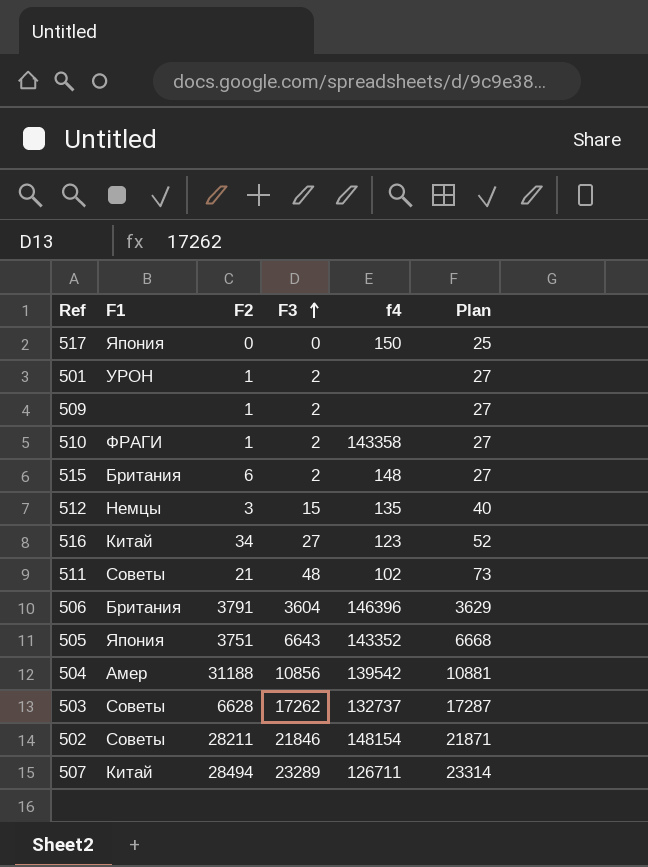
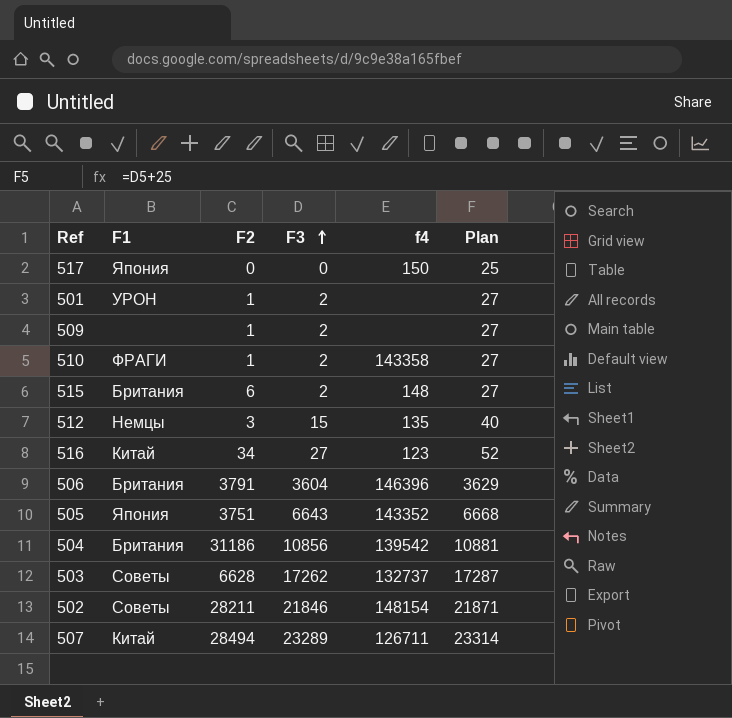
row 511: Советы | 21 | 48 | 102 | 73 -> none
504 | F1: Амер -> Британия
504 | F2: 31188 -> 31186

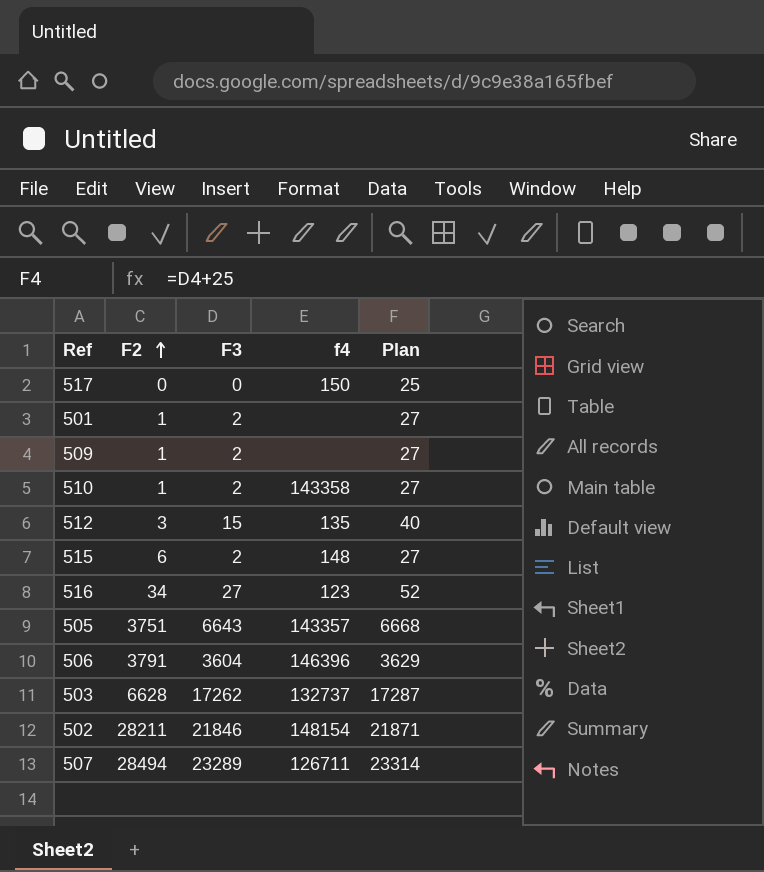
row order: F3 ascending -> F2 ascending
column F1 | position: 2 -> none
row 504: Британия | 31186 | 10856 | 139542 | 10881 -> none
505 | f4: 143352 -> 143357

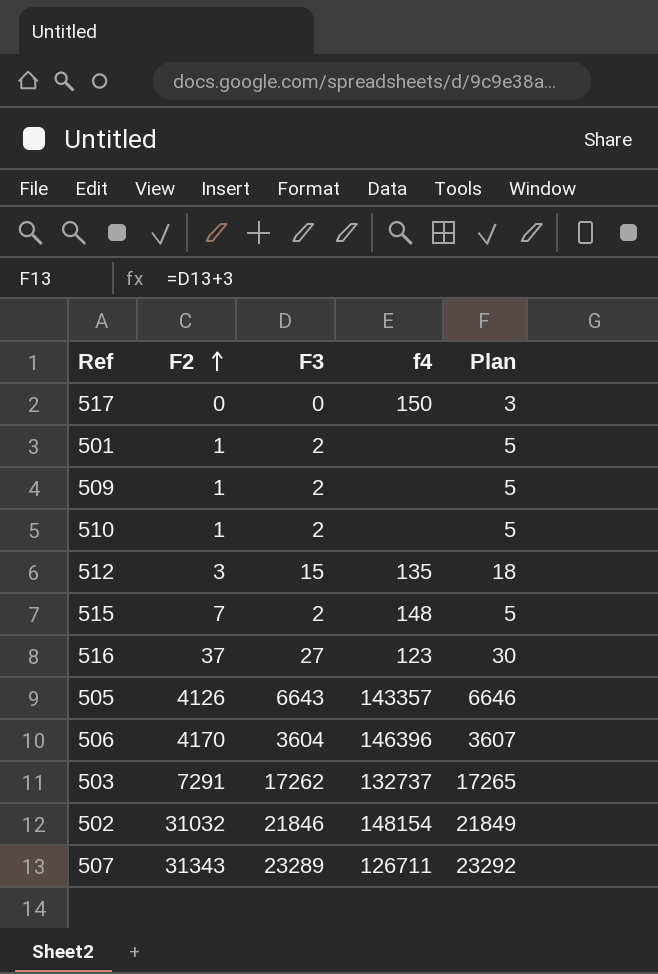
column Plan | formula: [F3] + 25 -> [F3] + 3
510 | f4: 143358 -> none
515 | F2: 6 -> 7
516 | F2: 34 -> 37
505 | F2: 3751 -> 4126
506 | F2: 3791 -> 4170
503 | F2: 6628 -> 7291
502 | F2: 28211 -> 31032
507 | F2: 28494 -> 31343

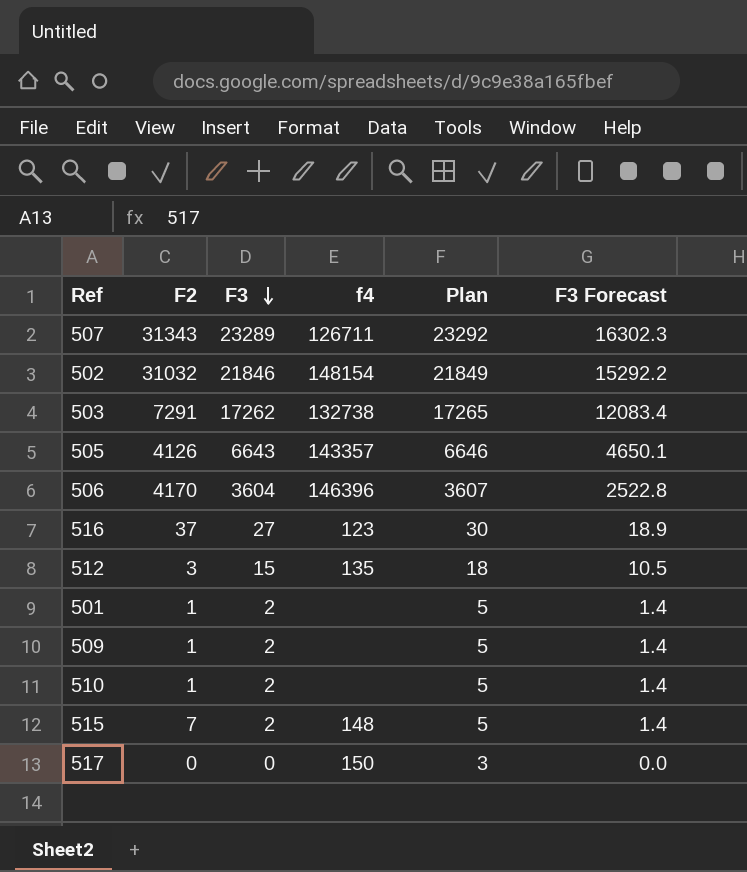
row order: F2 ascending -> F3 descending
column F3 Forecast | formula: none -> [F3] * 0.7
503 | f4: 132737 -> 132738

